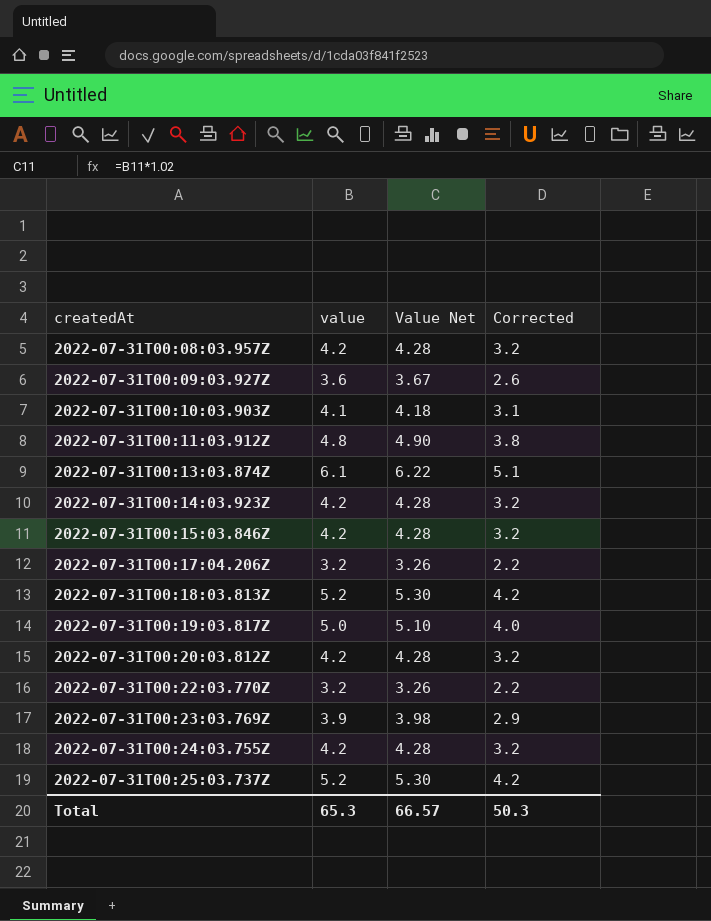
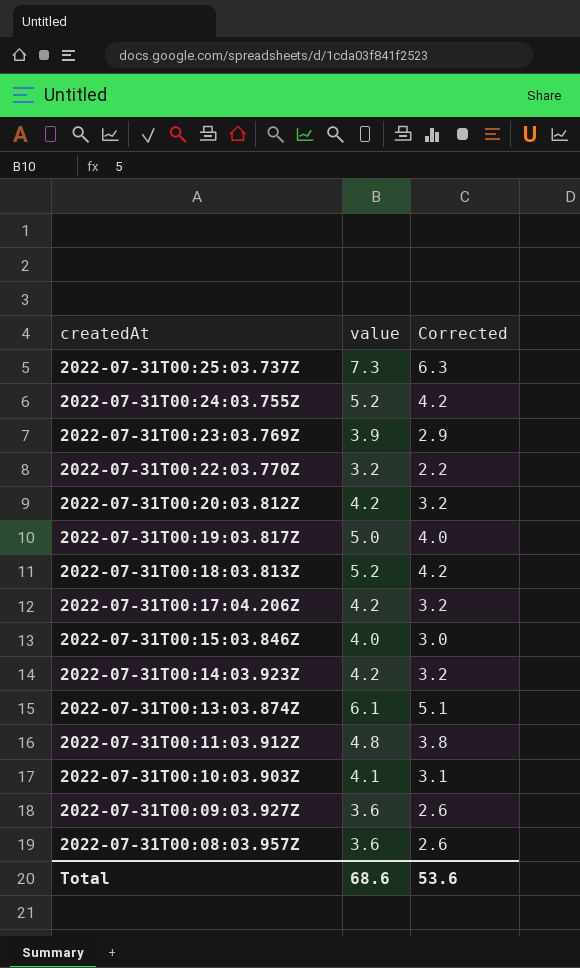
row order: createdAt ascending -> createdAt descending
column Value Net | formula: [value] * 1.02 -> none
2022-07-31T00:25:03.737Z | value: 5.2 -> 7.3
2022-07-31T00:25:03.737Z | Corrected: 4.2 -> 6.3
2022-07-31T00:24:03.755Z | value: 4.2 -> 5.2
2022-07-31T00:24:03.755Z | Corrected: 3.2 -> 4.2
2022-07-31T00:17:04.206Z | value: 3.2 -> 4.2
2022-07-31T00:17:04.206Z | Corrected: 2.2 -> 3.2
2022-07-31T00:15:03.846Z | value: 4.2 -> 4.0
2022-07-31T00:15:03.846Z | Corrected: 3.2 -> 3.0
2022-07-31T00:08:03.957Z | value: 4.2 -> 3.6
2022-07-31T00:08:03.957Z | Corrected: 3.2 -> 2.6
Total | value: 65.3 -> 68.6
Total | Corrected: 50.3 -> 53.6

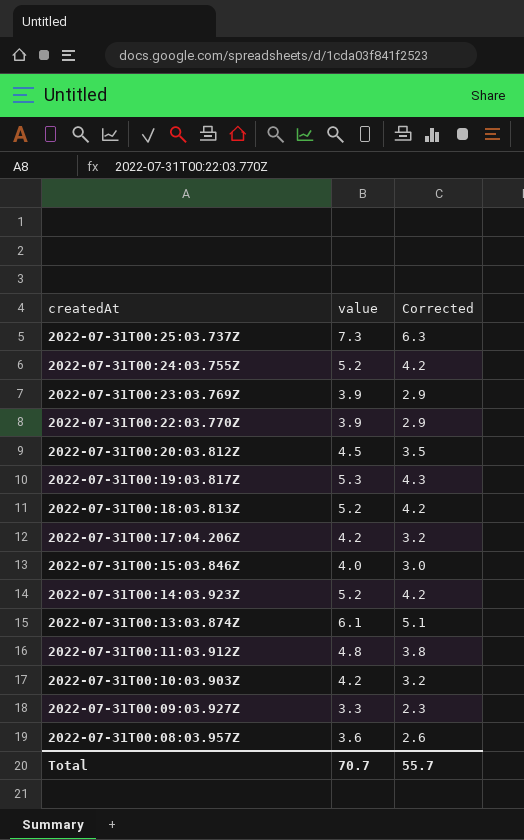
2022-07-31T00:22:03.770Z | value: 3.2 -> 3.9
2022-07-31T00:22:03.770Z | Corrected: 2.2 -> 2.9
2022-07-31T00:20:03.812Z | value: 4.2 -> 4.5
2022-07-31T00:20:03.812Z | Corrected: 3.2 -> 3.5
2022-07-31T00:19:03.817Z | value: 5.0 -> 5.3
2022-07-31T00:19:03.817Z | Corrected: 4.0 -> 4.3
2022-07-31T00:14:03.923Z | value: 4.2 -> 5.2
2022-07-31T00:14:03.923Z | Corrected: 3.2 -> 4.2
2022-07-31T00:10:03.903Z | value: 4.1 -> 4.2
2022-07-31T00:10:03.903Z | Corrected: 3.1 -> 3.2
2022-07-31T00:09:03.927Z | value: 3.6 -> 3.3
2022-07-31T00:09:03.927Z | Corrected: 2.6 -> 2.3
Total | value: 68.6 -> 70.7
Total | Corrected: 53.6 -> 55.7

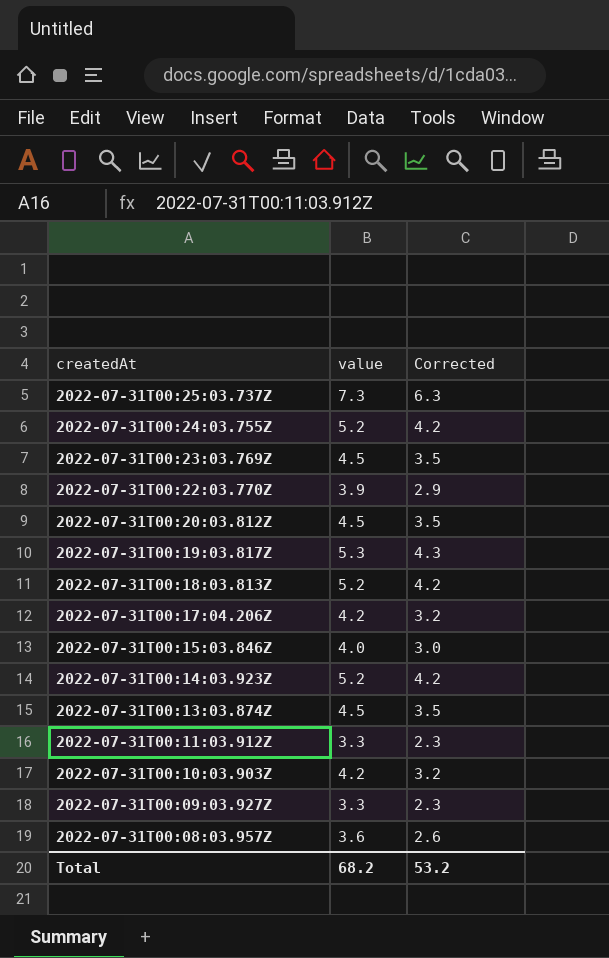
2022-07-31T00:23:03.769Z | value: 3.9 -> 4.5
2022-07-31T00:23:03.769Z | Corrected: 2.9 -> 3.5
2022-07-31T00:13:03.874Z | value: 6.1 -> 4.5
2022-07-31T00:13:03.874Z | Corrected: 5.1 -> 3.5
2022-07-31T00:11:03.912Z | value: 4.8 -> 3.3
2022-07-31T00:11:03.912Z | Corrected: 3.8 -> 2.3
Total | value: 70.7 -> 68.2
Total | Corrected: 55.7 -> 53.2

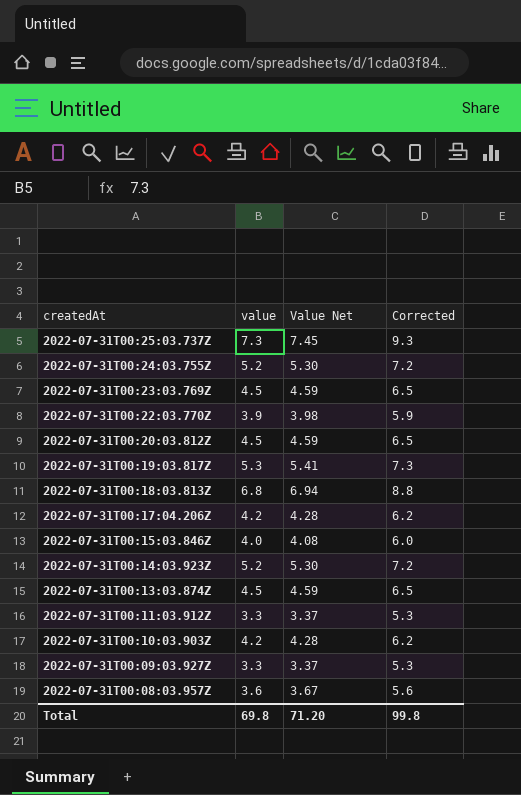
column Value Net | formula: none -> [value] * 1.02
column Corrected | formula: [value] - 1 -> [value] + 2
2022-07-31T00:18:03.813Z | value: 5.2 -> 6.8
Total | value: 68.2 -> 69.8
Total | Corrected: 53.2 -> 99.8

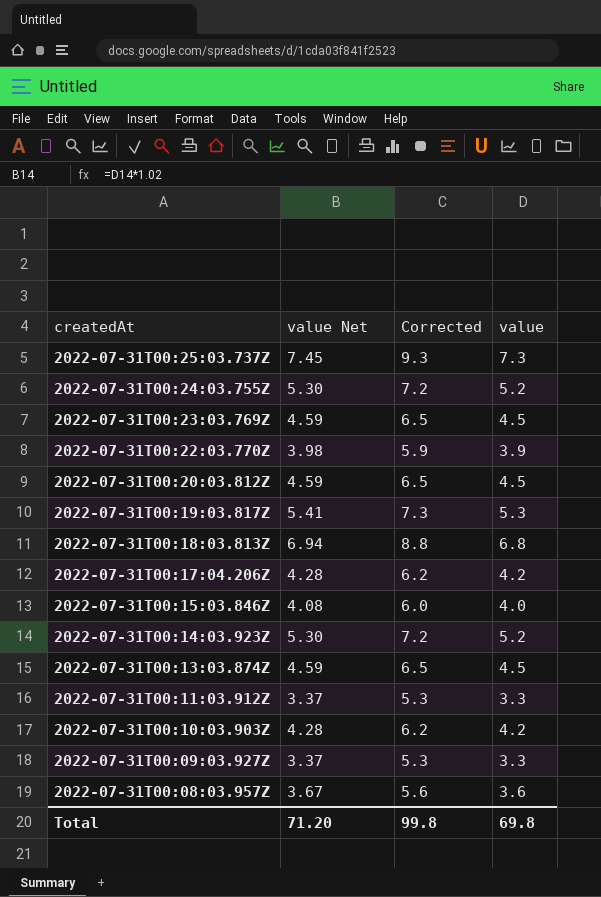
column name: Value Net -> value Net
column value | position: 2 -> 4

